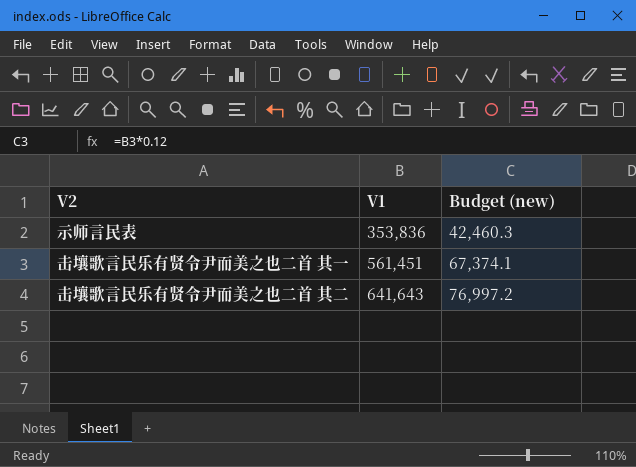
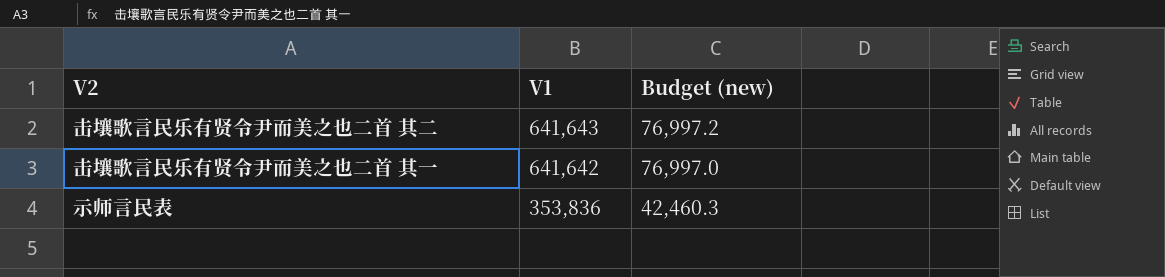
row order: V1 ascending -> V1 descending
击壤歌言民乐有贤令尹而美之也二首 其一 | V1: 561,451 -> 641,642
击壤歌言民乐有贤令尹而美之也二首 其一 | Budget (new): 67,374.1 -> 76,997.0

